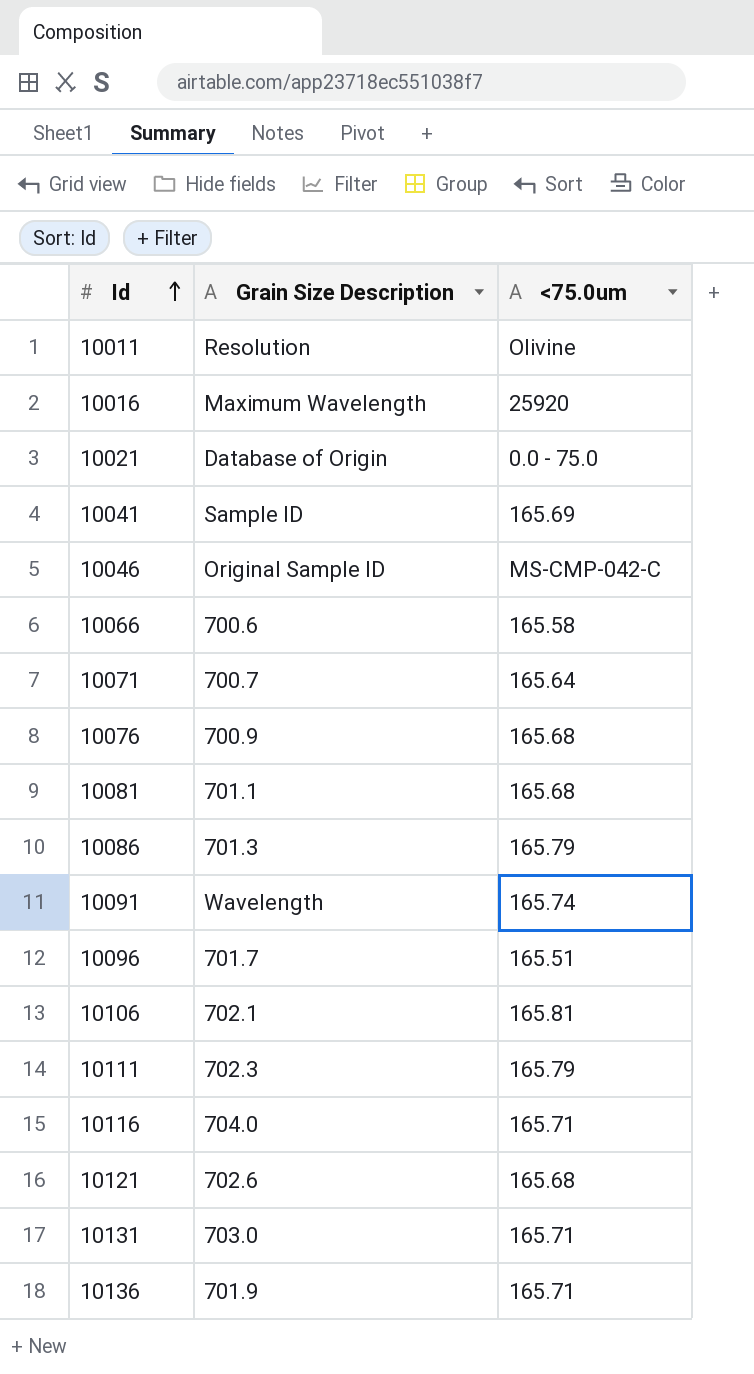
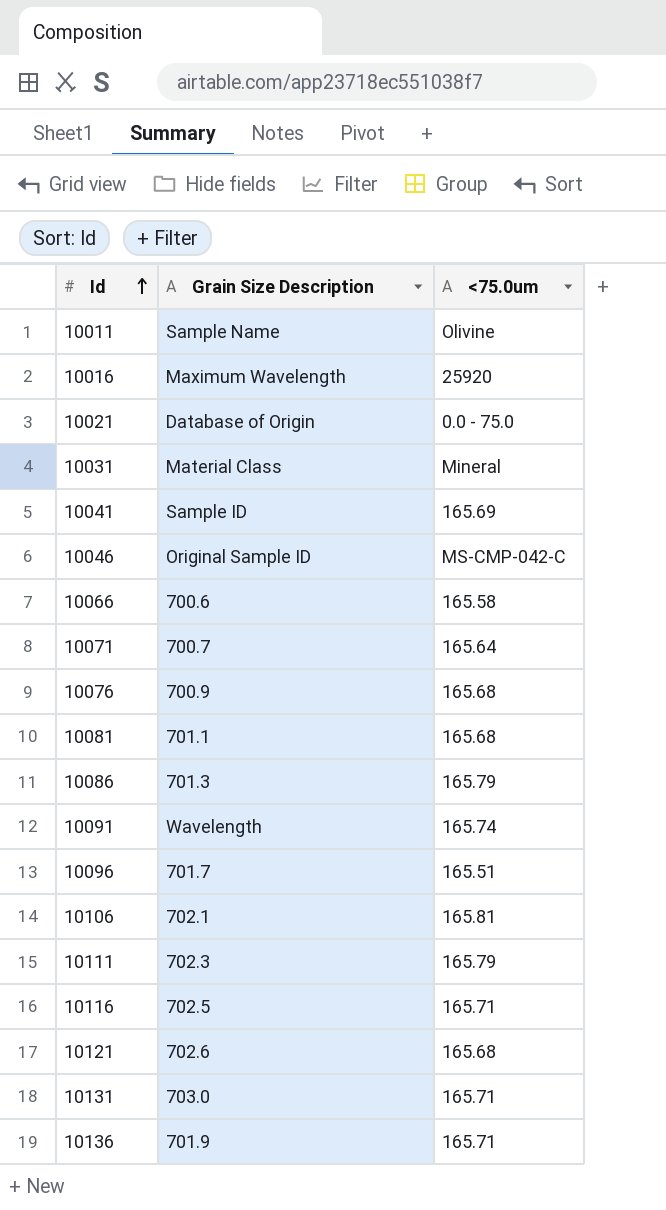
10011 | Grain Size Description: Resolution -> Sample Name
row 10031: none -> Material Class | Mineral
10116 | Grain Size Description: 704.0 -> 702.5

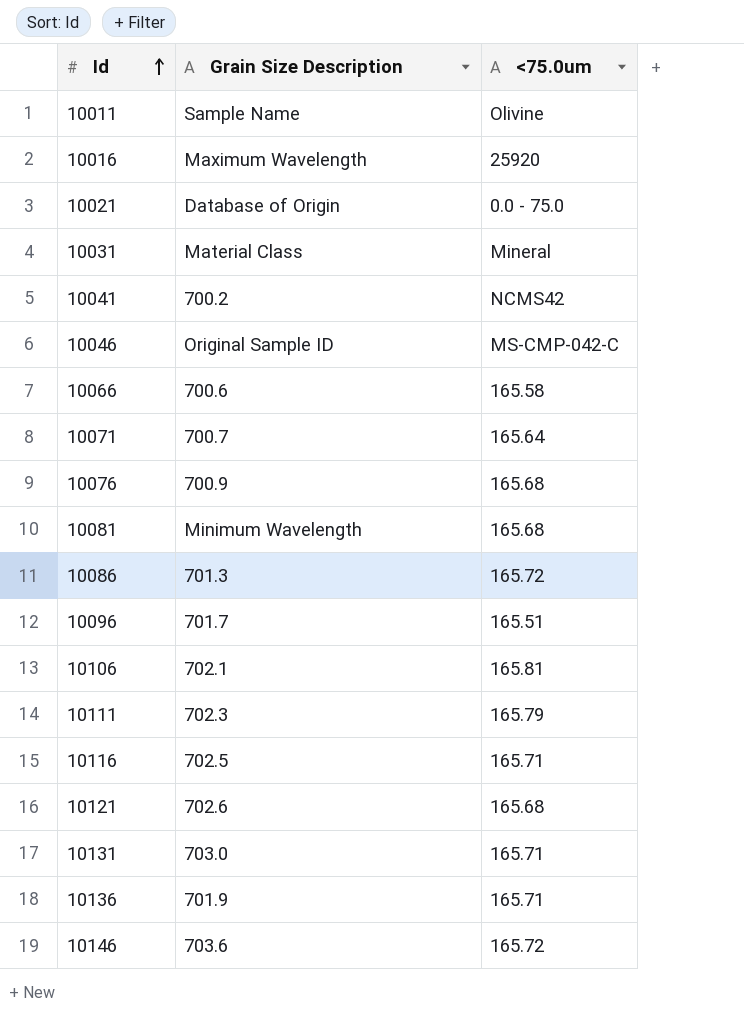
row 10091: Wavelength | 165.74 -> none
10041 | Grain Size Description: Sample ID -> 700.2
10041 | <75.0um: 165.69 -> NCMS42
10081 | Grain Size Description: 701.1 -> Minimum Wavelength
10086 | <75.0um: 165.79 -> 165.72
row 10146: none -> 703.6 | 165.72

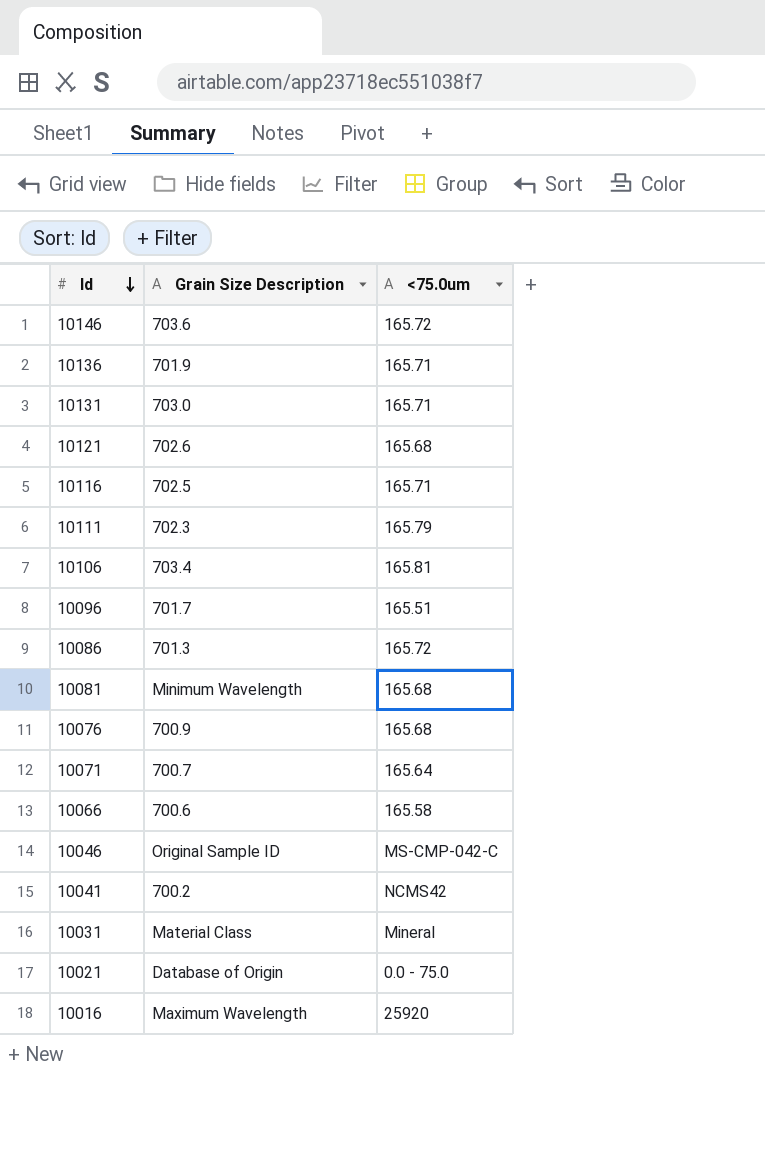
row order: Id ascending -> Id descending
row 10011: Sample Name | Olivine -> none
10106 | Grain Size Description: 702.1 -> 703.4

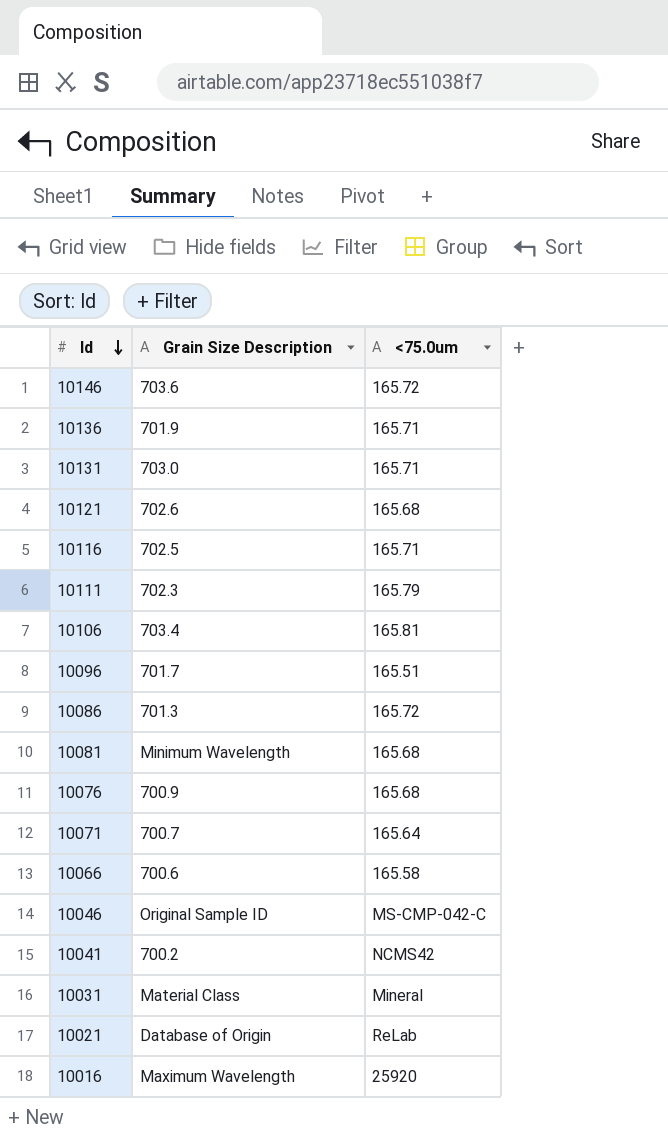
10021 | <75.0um: 0.0 - 75.0 -> ReLab

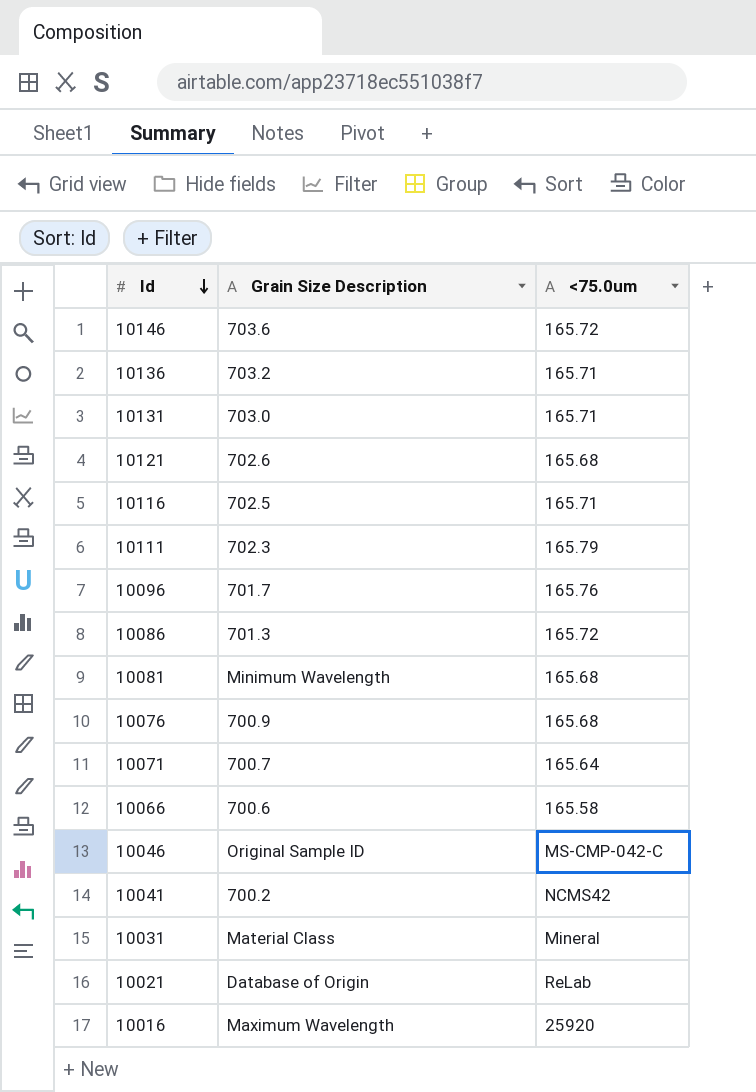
row 10106: 703.4 | 165.81 -> none
10136 | Grain Size Description: 701.9 -> 703.2
10096 | <75.0um: 165.51 -> 165.76

